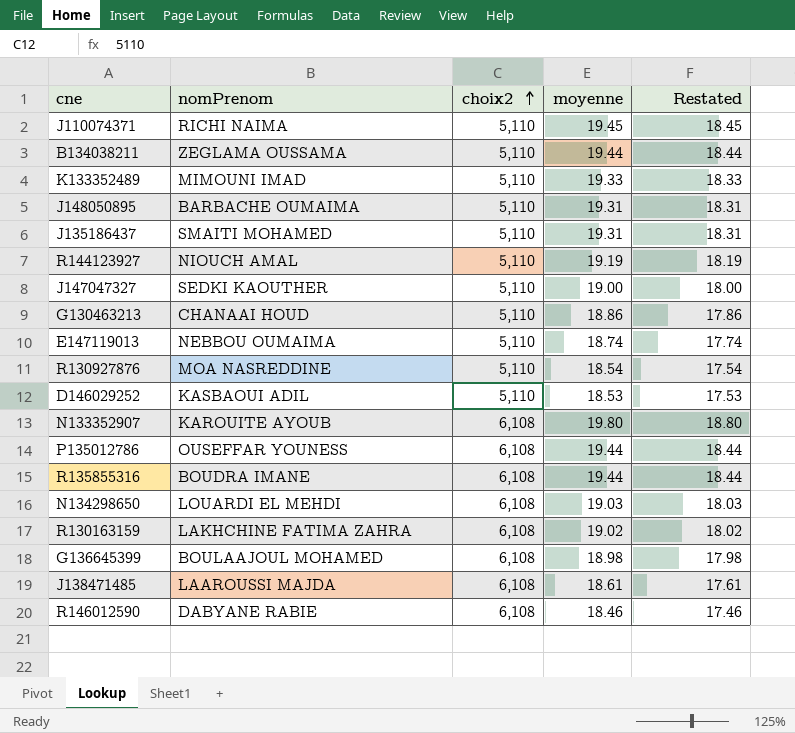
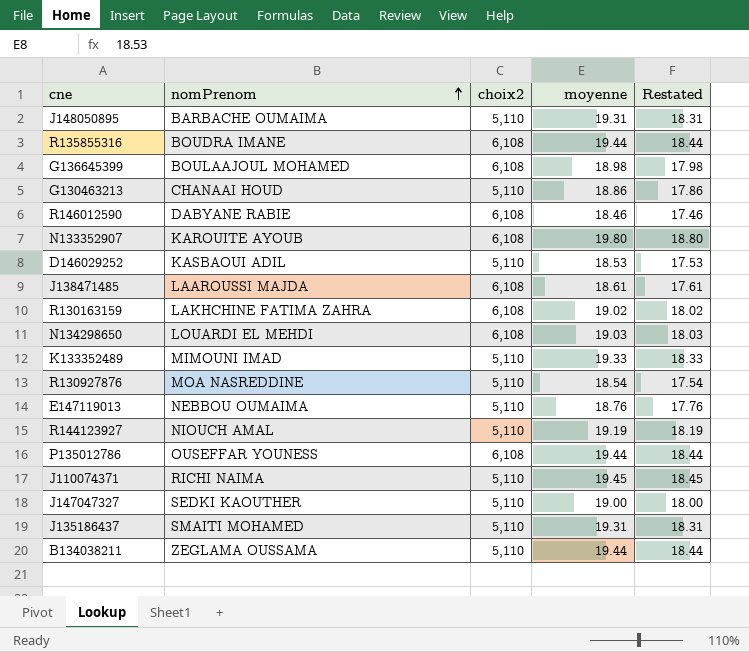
row order: choix2 ascending -> nomPrenom ascending
E147119013 | moyenne: 18.74 -> 18.76
E147119013 | Restated: 17.74 -> 17.76

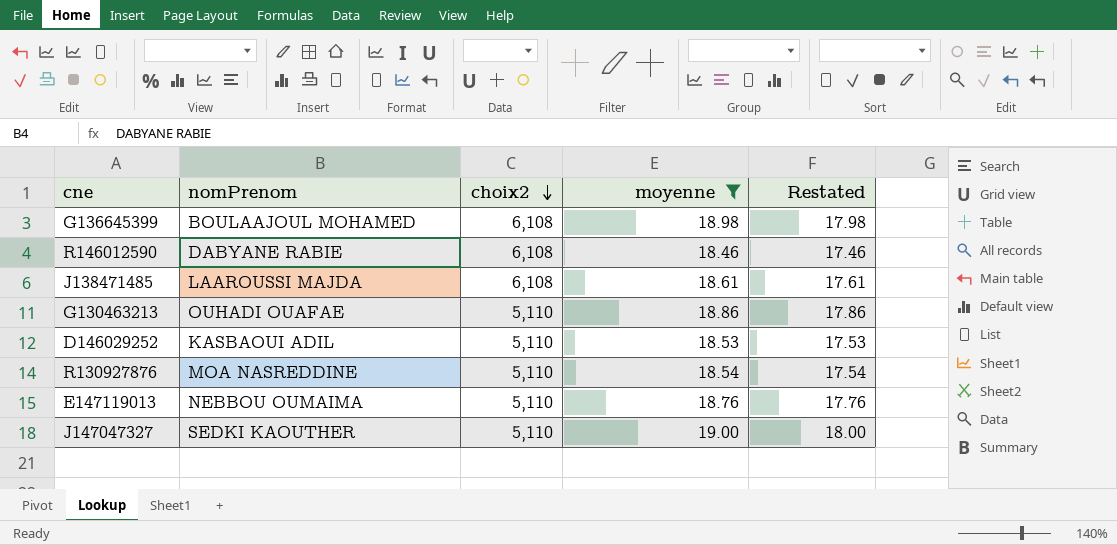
filter: none -> moyenne <= 19.00
row order: nomPrenom ascending -> choix2 descending
G130463213 | nomPrenom: CHANAAI HOUD -> OUHADI OUAFAE

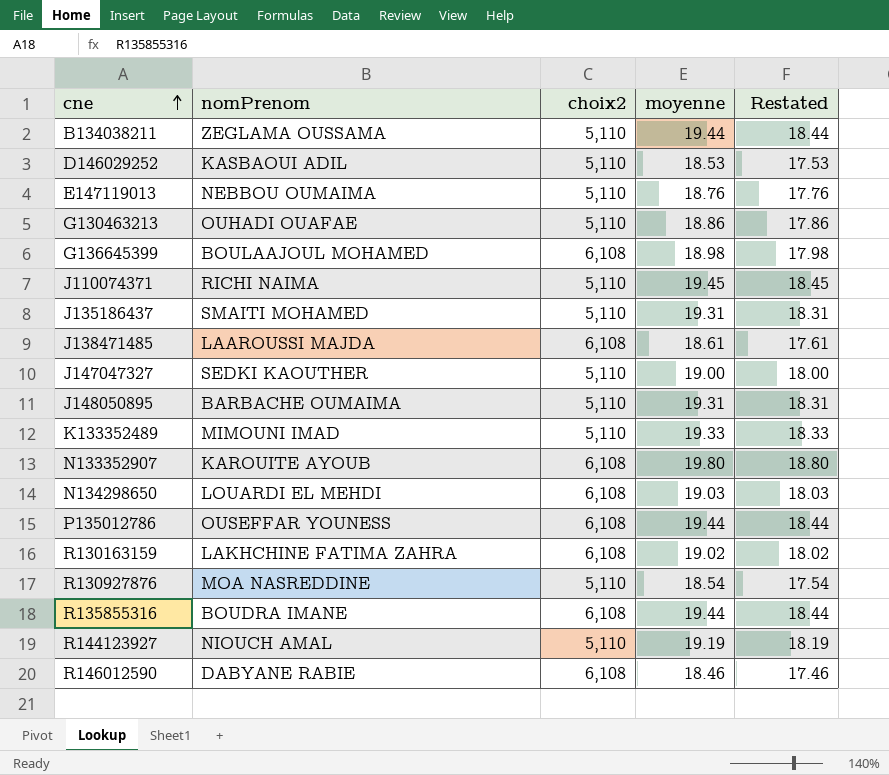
filter: moyenne <= 19.00 -> none
row order: choix2 descending -> cne ascending

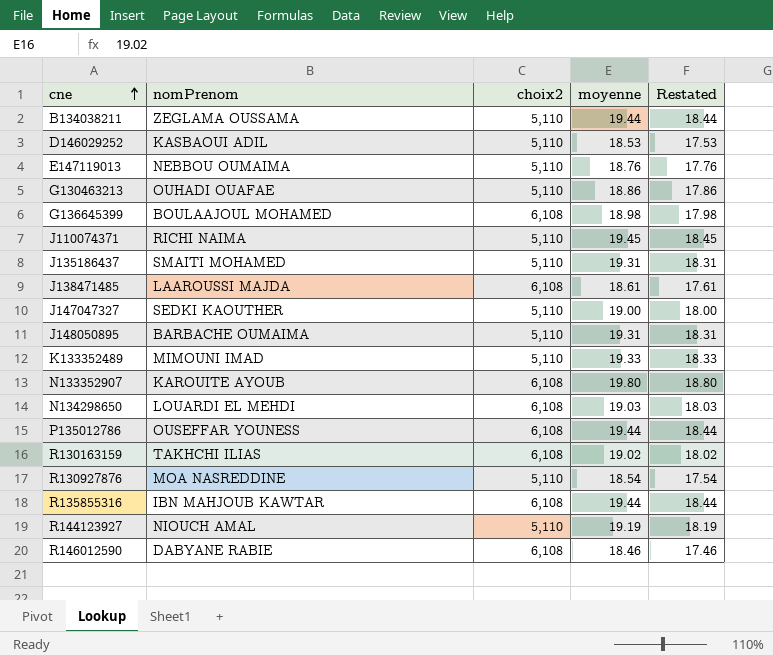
R130163159 | nomPrenom: LAKHCHINE FATIMA ZAHRA -> TAKHCHI ILIAS
R135855316 | nomPrenom: BOUDRA IMANE -> IBN MAHJOUB KAWTAR

